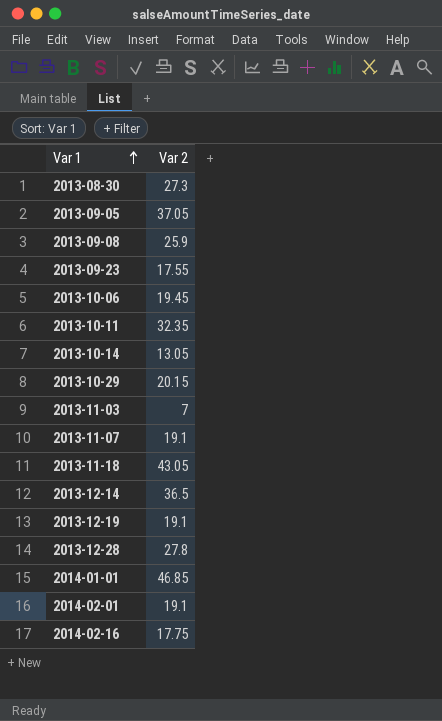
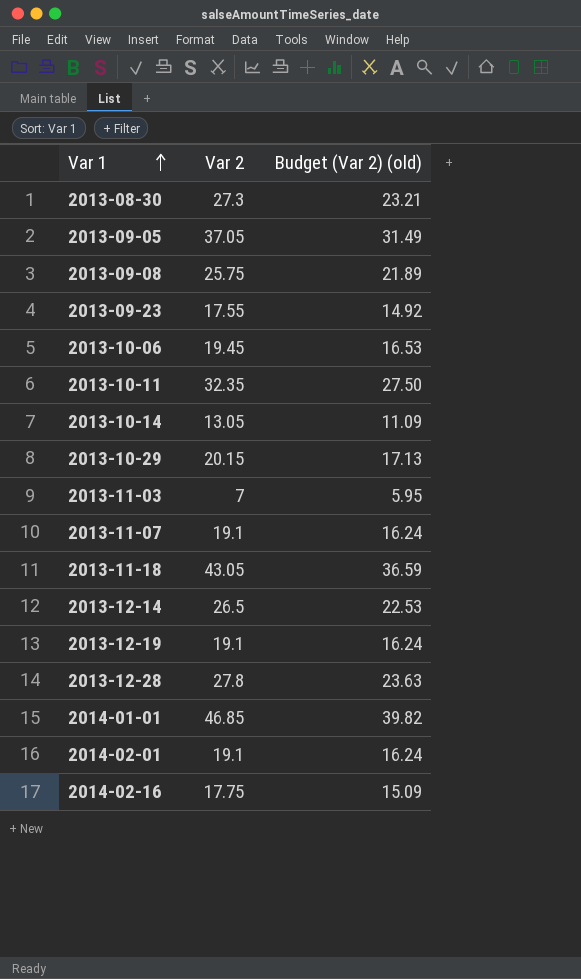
column Budget (Var 2) (old) | formula: none -> [Var 2] * 0.85
2013-09-08 | Var 2: 25.9 -> 25.75
2013-12-14 | Var 2: 36.5 -> 26.5

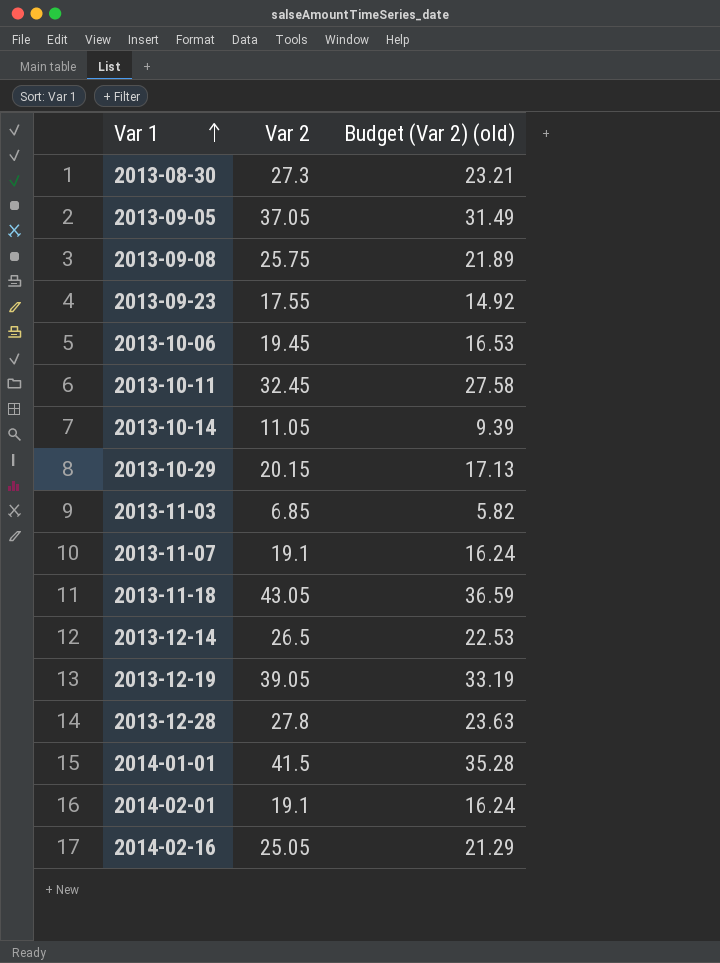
2013-10-11 | Var 2: 32.35 -> 32.45
2013-10-11 | Budget (Var 2) (old): 27.50 -> 27.58
2013-10-14 | Var 2: 13.05 -> 11.05
2013-10-14 | Budget (Var 2) (old): 11.09 -> 9.39
2013-11-03 | Var 2: 7 -> 6.85
2013-11-03 | Budget (Var 2) (old): 5.95 -> 5.82
2013-12-19 | Var 2: 19.1 -> 39.05
2013-12-19 | Budget (Var 2) (old): 16.24 -> 33.19
2014-01-01 | Var 2: 46.85 -> 41.5
2014-01-01 | Budget (Var 2) (old): 39.82 -> 35.28
2014-02-16 | Var 2: 17.75 -> 25.05
2014-02-16 | Budget (Var 2) (old): 15.09 -> 21.29

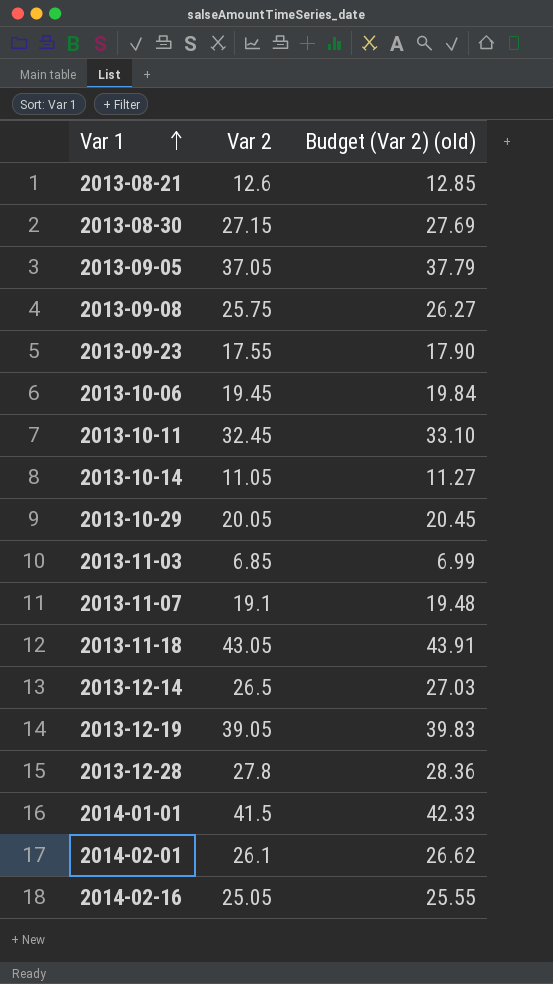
column Budget (Var 2) (old) | formula: [Var 2] * 0.85 -> [Var 2] * 1.02
row 2013-08-21: none -> 12.6 | 12.85
2013-08-30 | Var 2: 27.3 -> 27.15
2013-10-29 | Var 2: 20.15 -> 20.05
2014-02-01 | Var 2: 19.1 -> 26.1

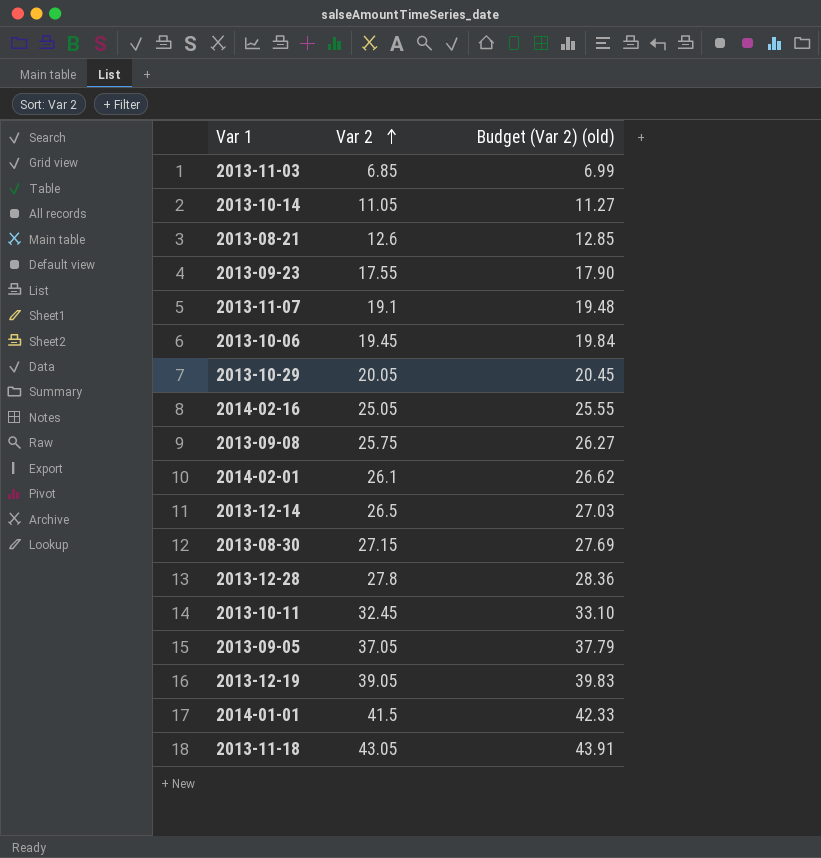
row order: Var 1 ascending -> Var 2 ascending

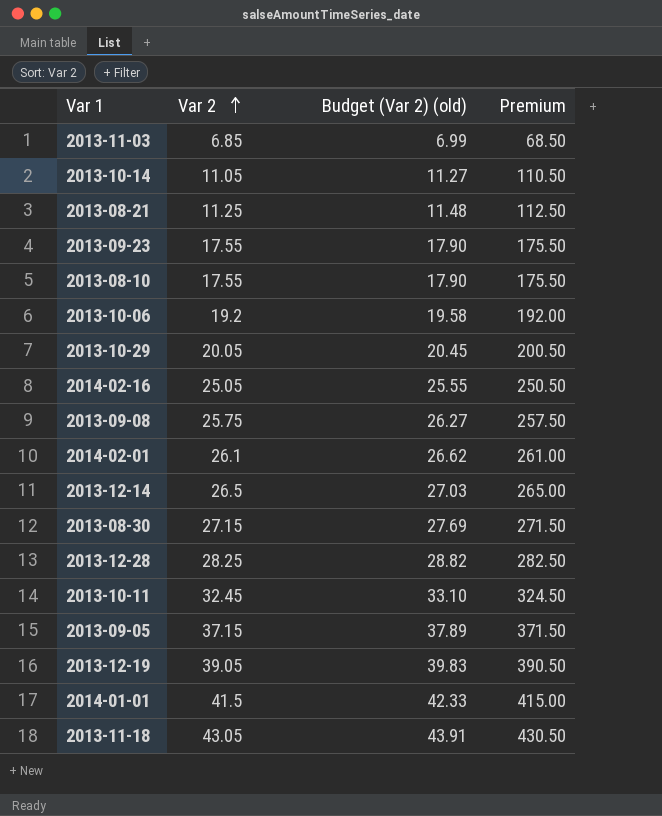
column Premium | formula: none -> [Var 2] * 10
row 2013-11-07: 19.1 | 19.48 -> none
2013-08-21 | Var 2: 12.6 -> 11.25
2013-08-21 | Budget (Var 2) (old): 12.85 -> 11.48
row 2013-08-10: none -> 17.55 | 17.90 | 175.50
2013-10-06 | Var 2: 19.45 -> 19.2
2013-10-06 | Budget (Var 2) (old): 19.84 -> 19.58
2013-12-28 | Var 2: 27.8 -> 28.25
2013-12-28 | Budget (Var 2) (old): 28.36 -> 28.82
2013-09-05 | Var 2: 37.05 -> 37.15
2013-09-05 | Budget (Var 2) (old): 37.79 -> 37.89

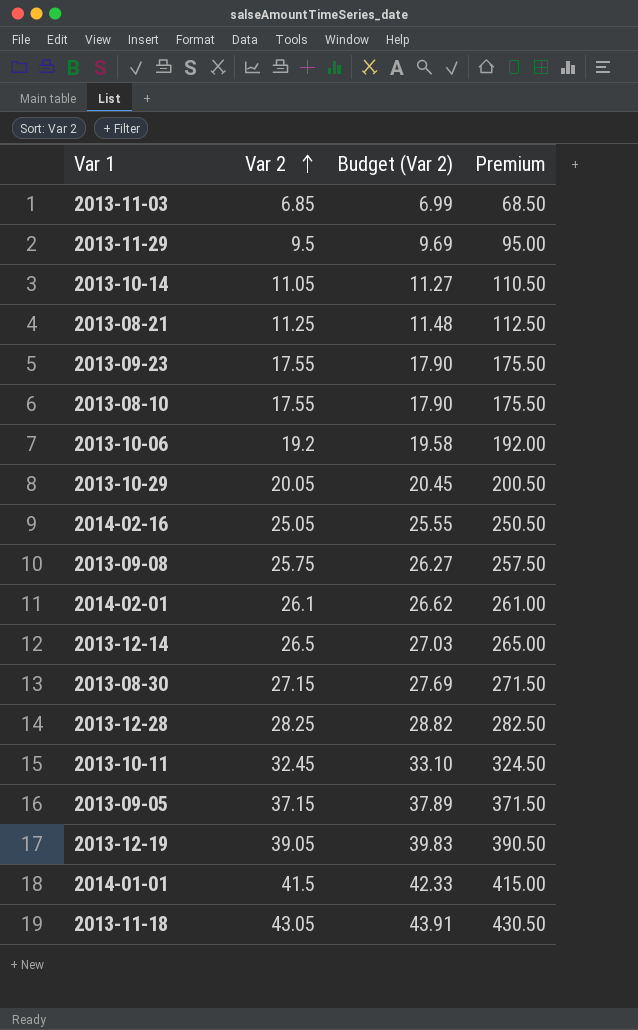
column name: Budget (Var 2) (old) -> Budget (Var 2)
row 2013-11-29: none -> 9.5 | 9.69 | 95.00

